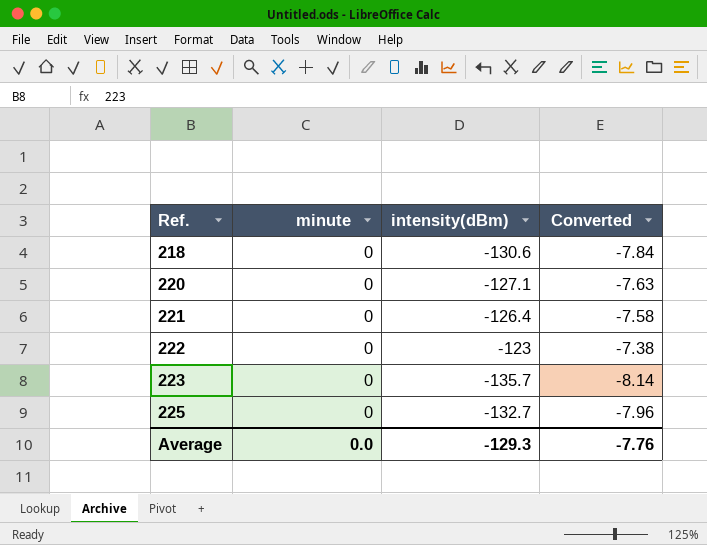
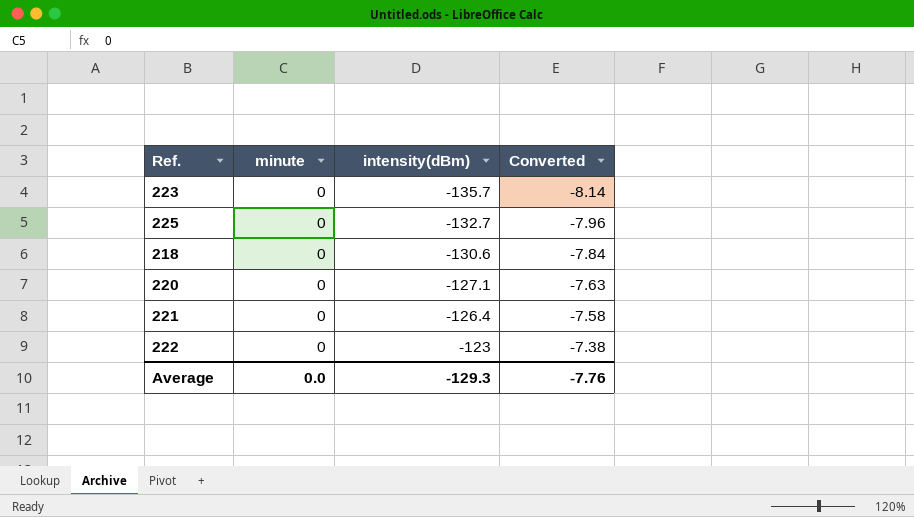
row order: Ref. ascending -> intensity(dBm) ascending

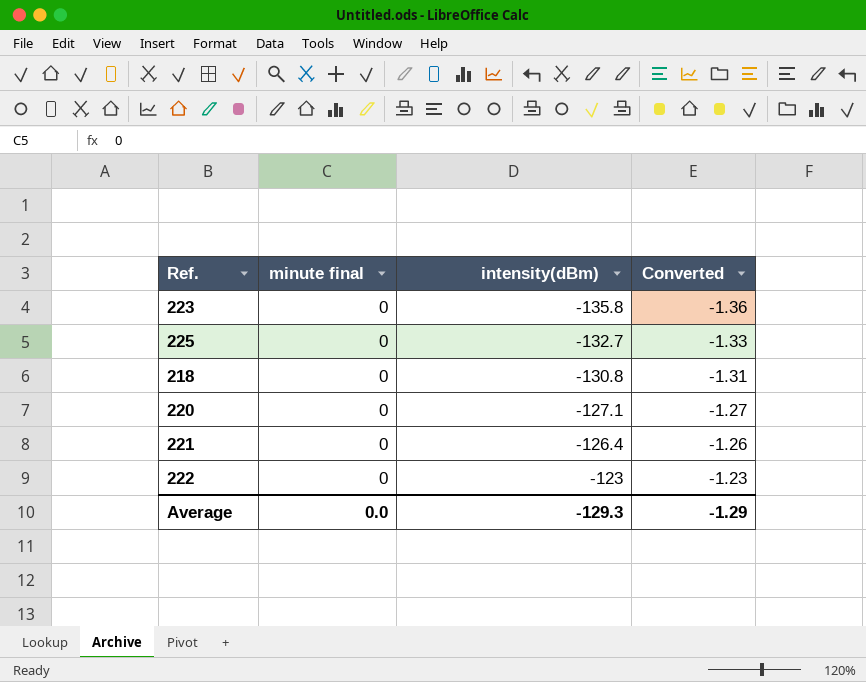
column name: minute -> minute final
column Converted | formula: [intensity(dBm)] * 0.06 -> [intensity(dBm)] * 0.01
223 | intensity(dBm): -135.7 -> -135.8
218 | intensity(dBm): -130.6 -> -130.8
Average | Converted: -7.76 -> -1.29

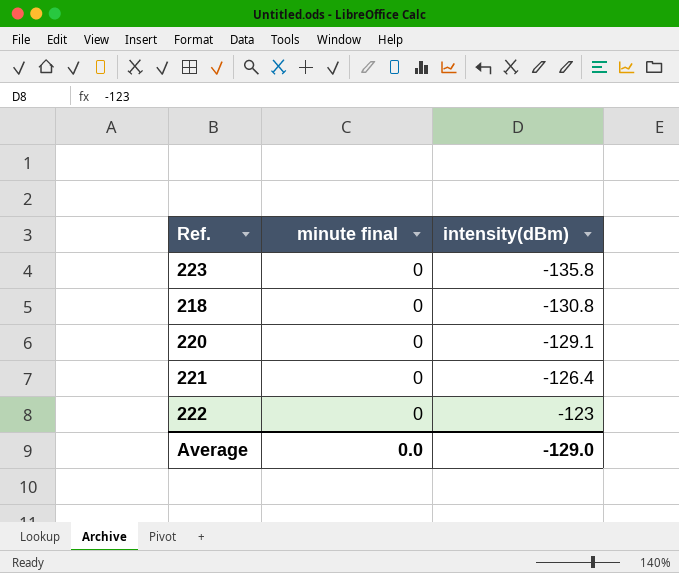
column Converted | formula: [intensity(dBm)] * 0.01 -> none
row 225: 0 | -132.7 | -1.33 -> none
220 | intensity(dBm): -127.1 -> -129.1
Average | intensity(dBm): -129.3 -> -129.0

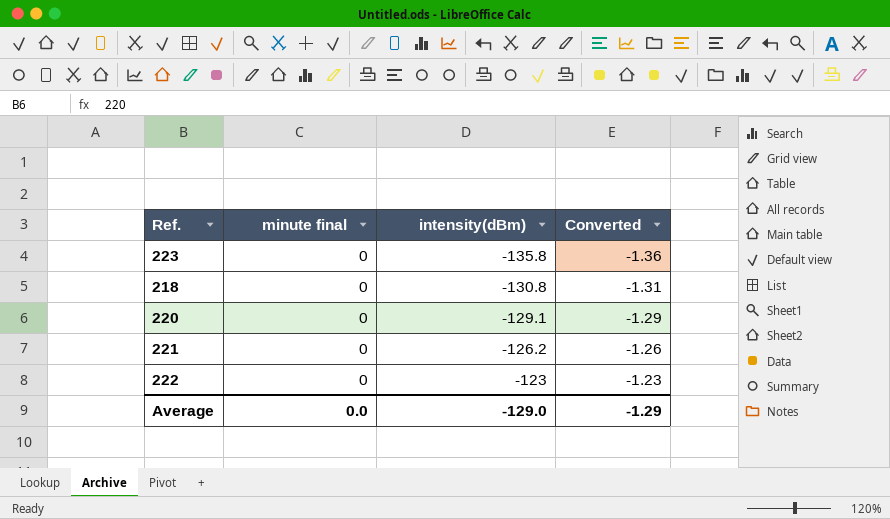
column Converted | formula: none -> [intensity(dBm)] * 0.01
221 | intensity(dBm): -126.4 -> -126.2

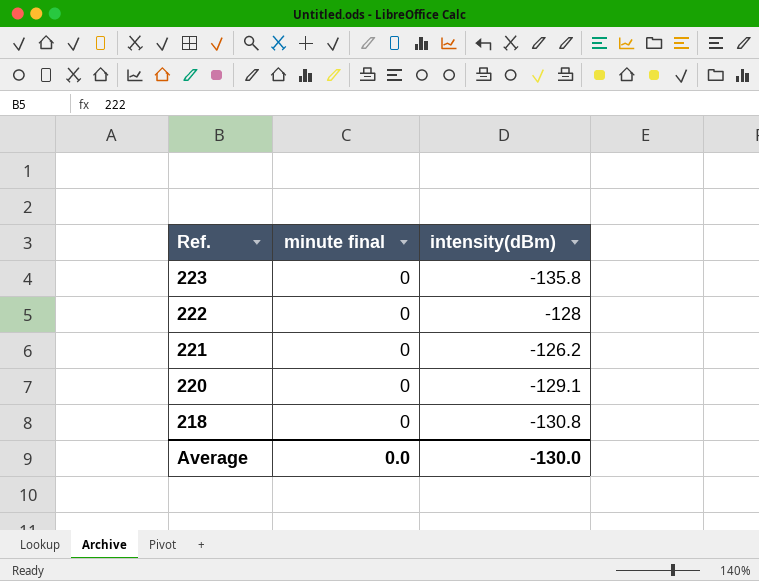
row order: intensity(dBm) ascending -> Ref. descending
column Converted | formula: [intensity(dBm)] * 0.01 -> none
222 | intensity(dBm): -123 -> -128
Average | intensity(dBm): -129.0 -> -130.0

